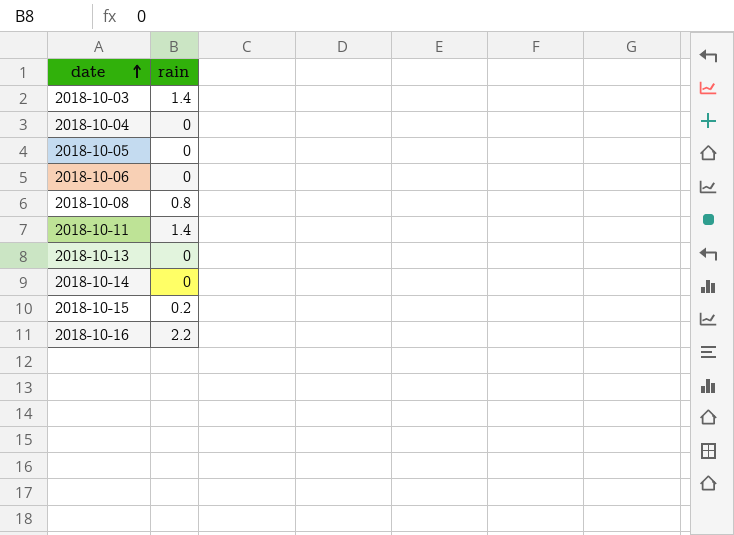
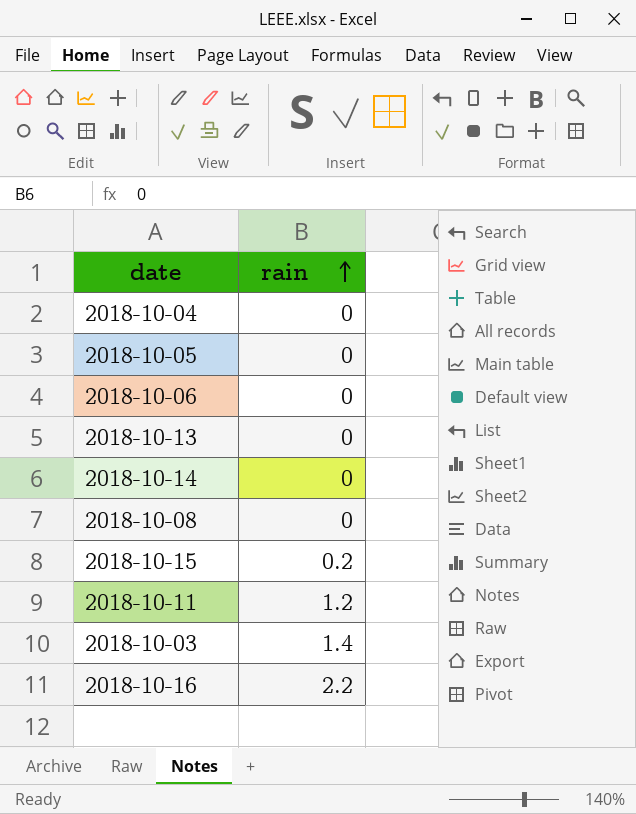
row order: date ascending -> rain ascending
2018-10-08 | rain: 0.8 -> 0
2018-10-11 | rain: 1.4 -> 1.2

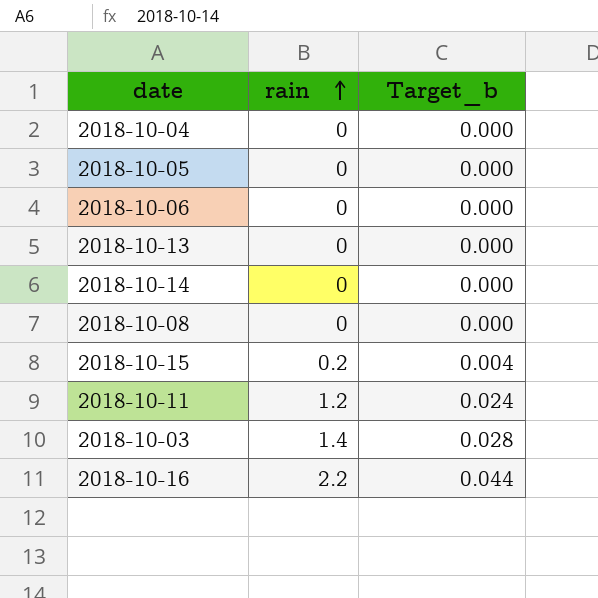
column Target_b | formula: none -> [rain] * 0.02

